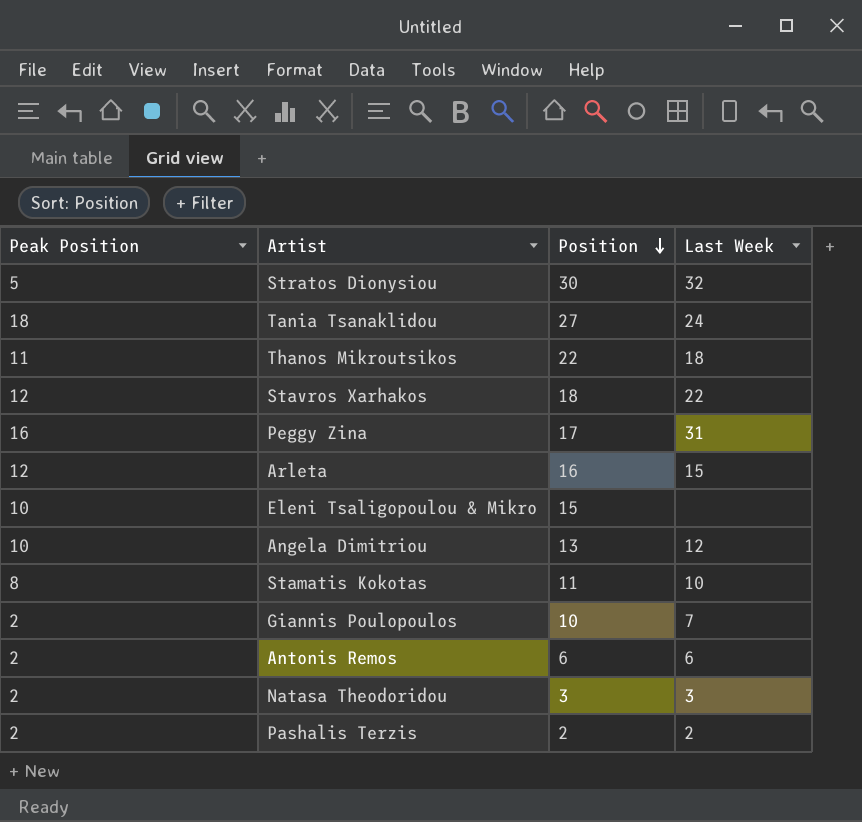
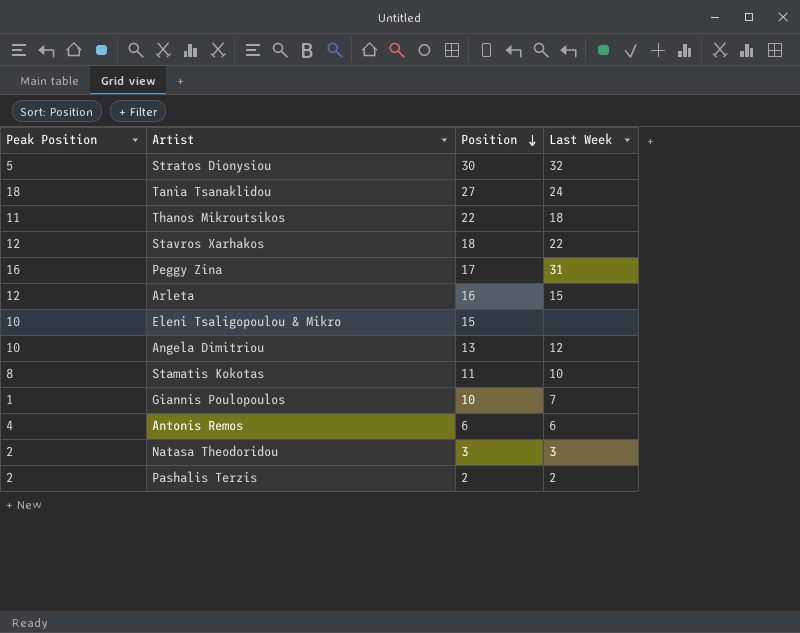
Giannis Poulopoulos | Peak Position: 2 -> 1
Antonis Remos | Peak Position: 2 -> 4

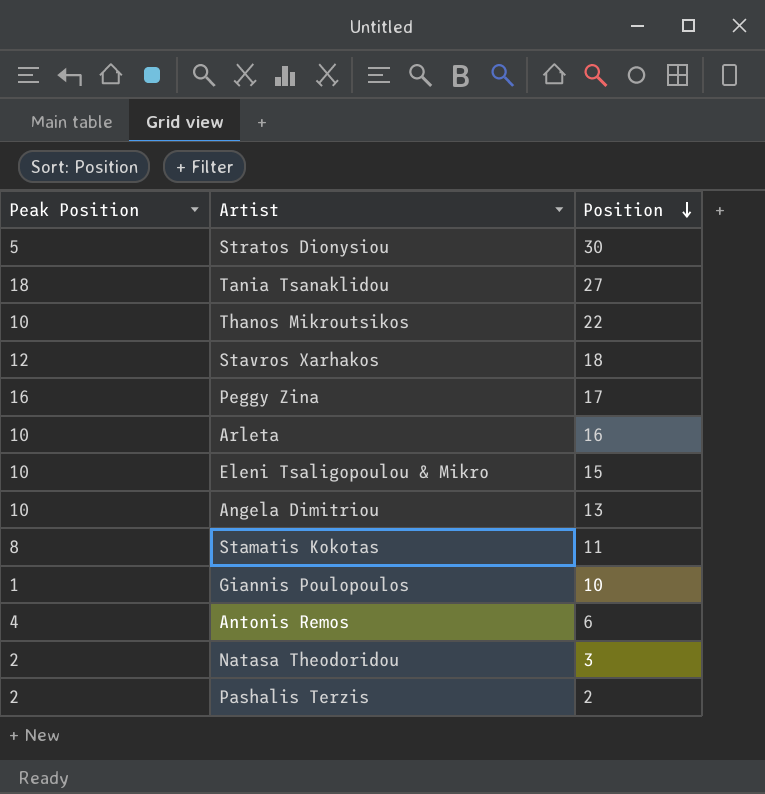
column Last Week | position: 4 -> none
Thanos Mikroutsikos | Peak Position: 11 -> 10
Arleta | Peak Position: 12 -> 10

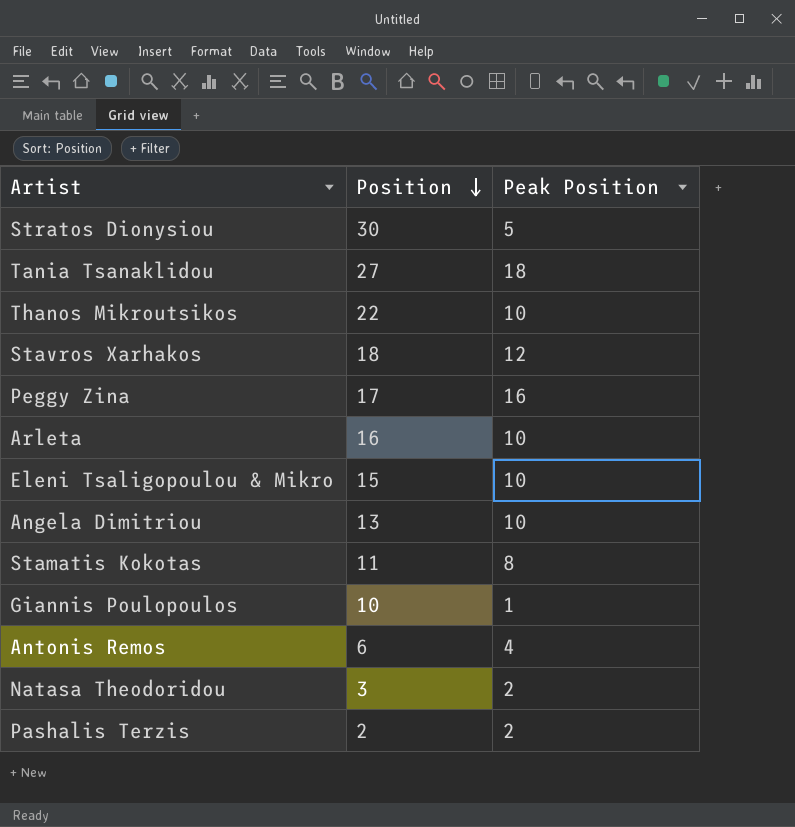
column Peak Position | position: 1 -> 3

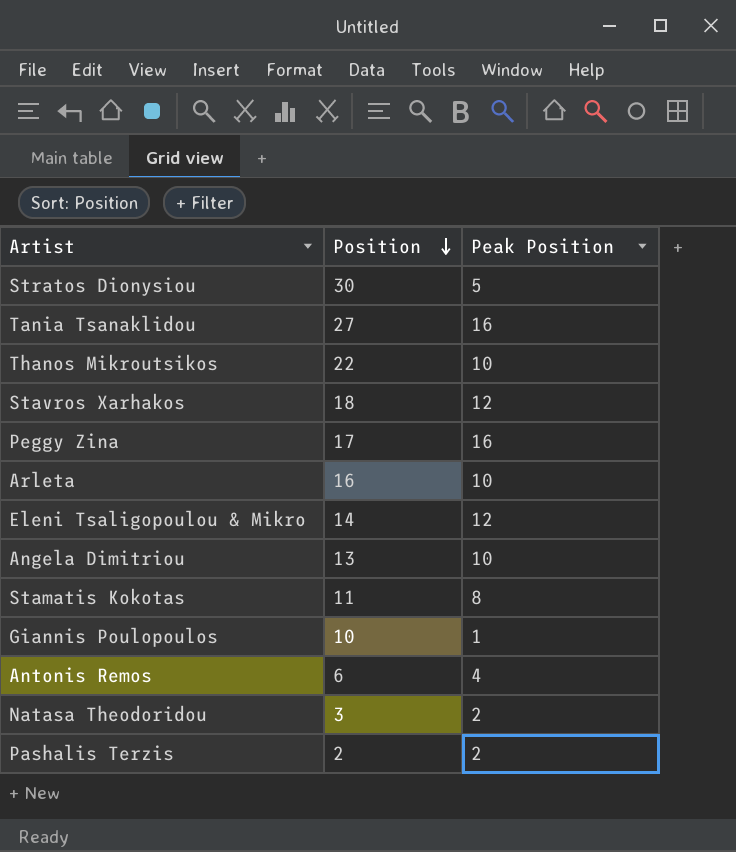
Tania Tsanaklidou | Peak Position: 18 -> 16
Eleni Tsaligopoulou & Mikro | Position: 15 -> 14
Eleni Tsaligopoulou & Mikro | Peak Position: 10 -> 12

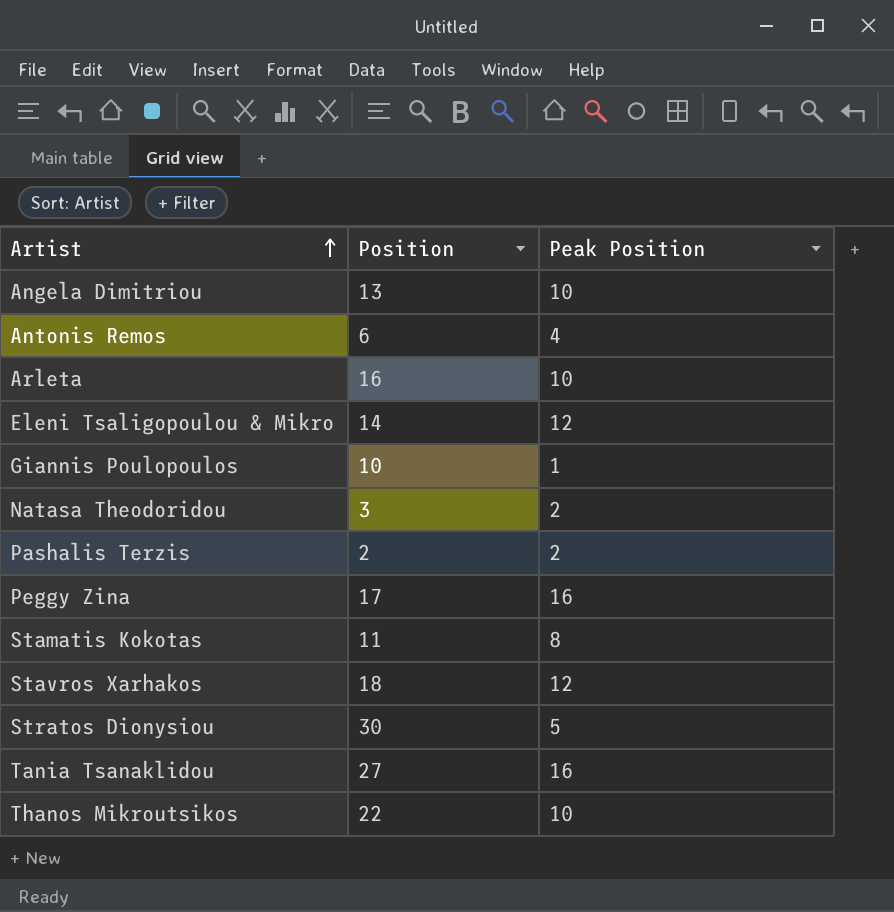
row order: Position descending -> Artist ascending

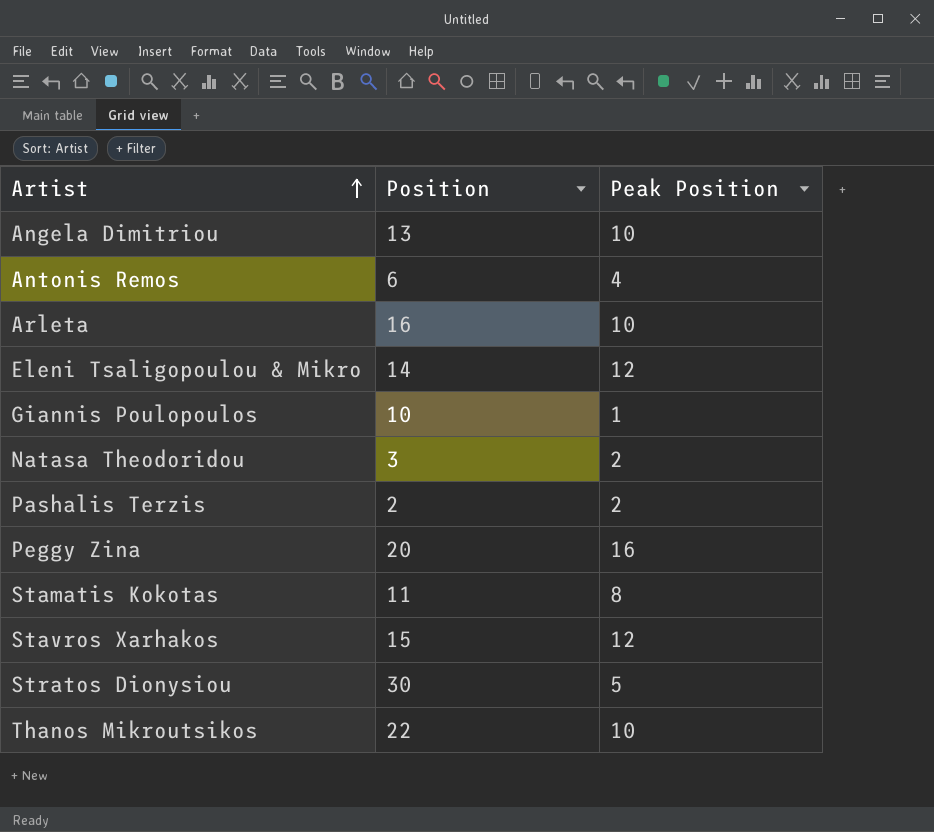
row Tania Tsanaklidou: 27 | 16 -> none
Peggy Zina | Position: 17 -> 20
Stavros Xarhakos | Position: 18 -> 15

